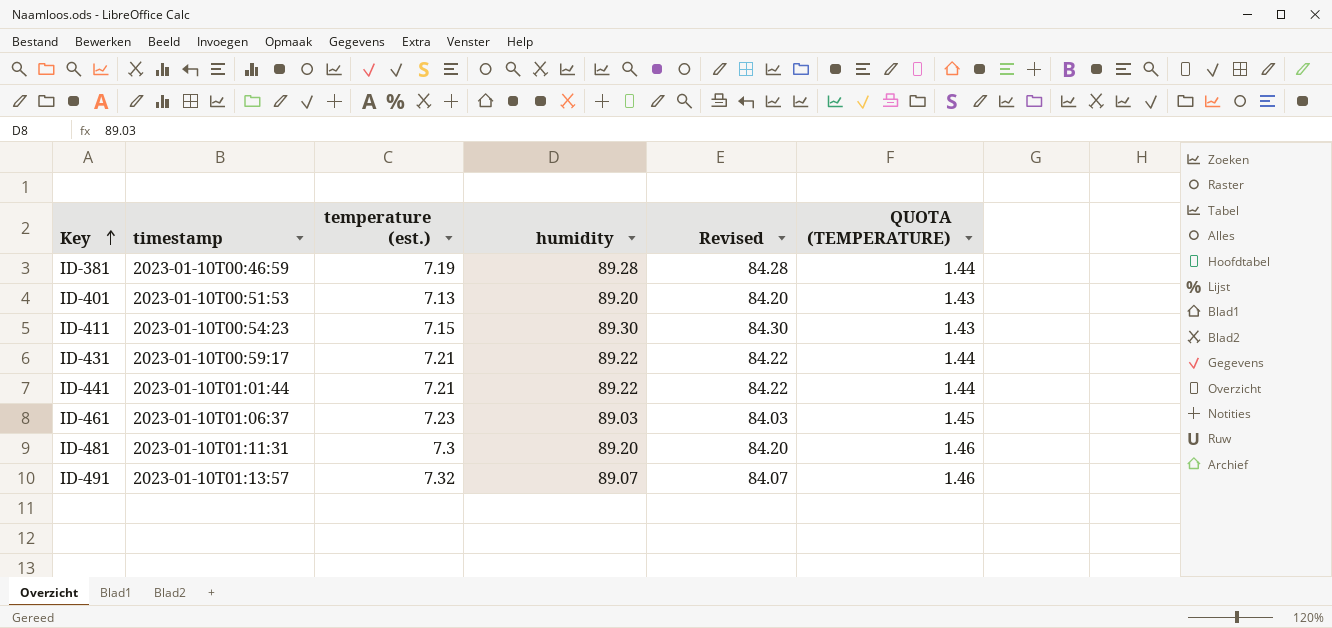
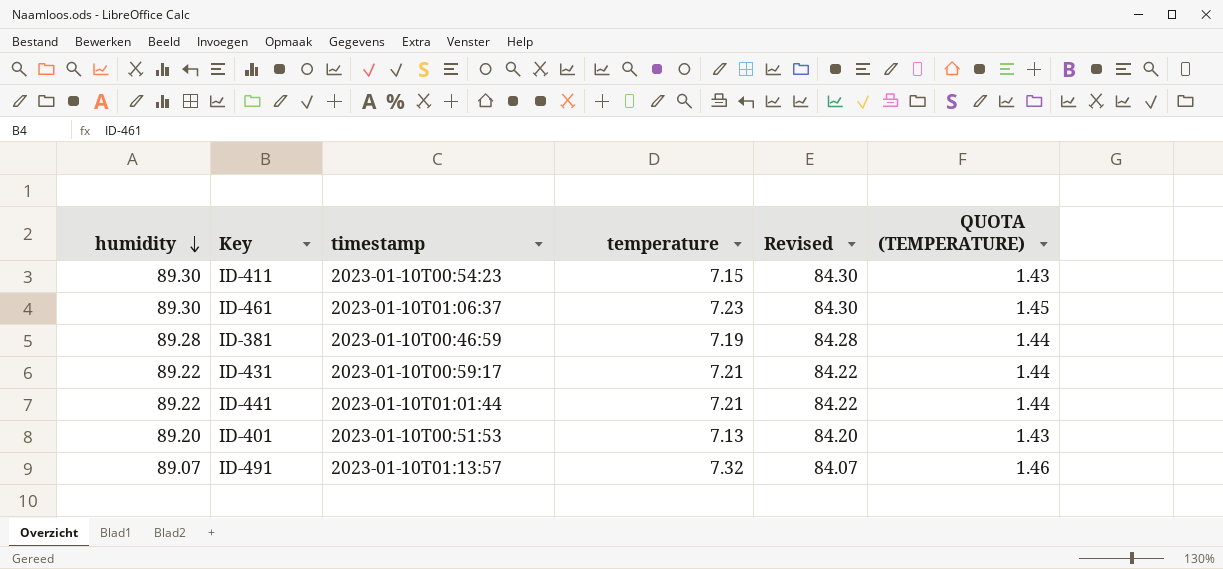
row order: Key ascending -> humidity descending
column humidity | position: 4 -> 1
column name: temperature (est.) -> temperature
row ID-481: 2023-01-10T01:11:31 | 7.3 | 89.20 | 84.20 | 1.46 -> none
ID-461 | humidity: 89.03 -> 89.30
ID-461 | Revised: 84.03 -> 84.30

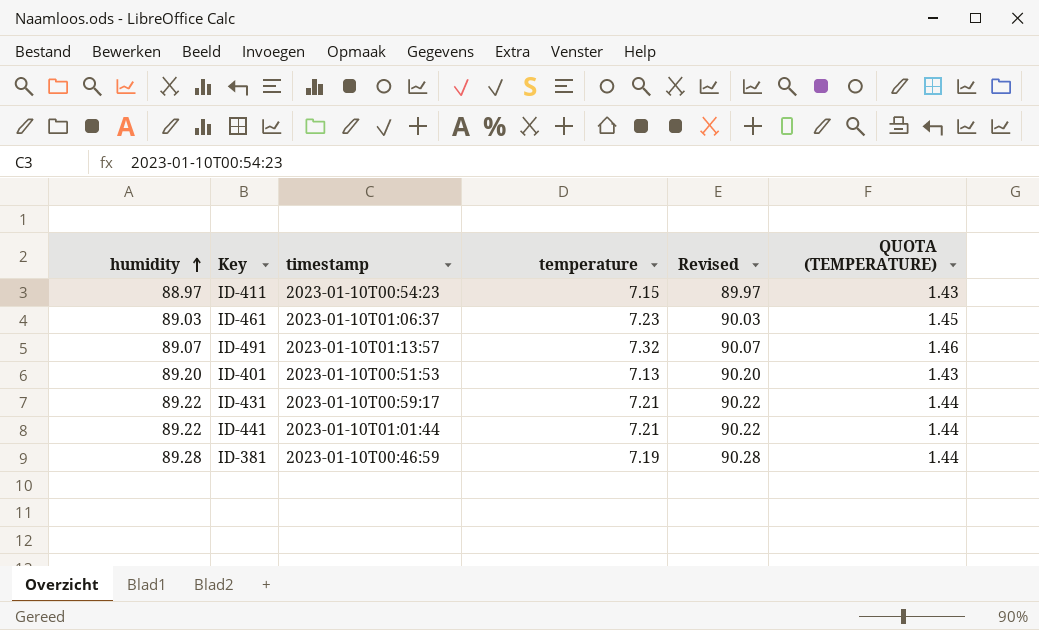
row order: humidity descending -> humidity ascending
column Revised | formula: [humidity] - 5 -> [humidity] + 1
ID-411 | humidity: 89.30 -> 88.97
ID-461 | humidity: 89.30 -> 89.03

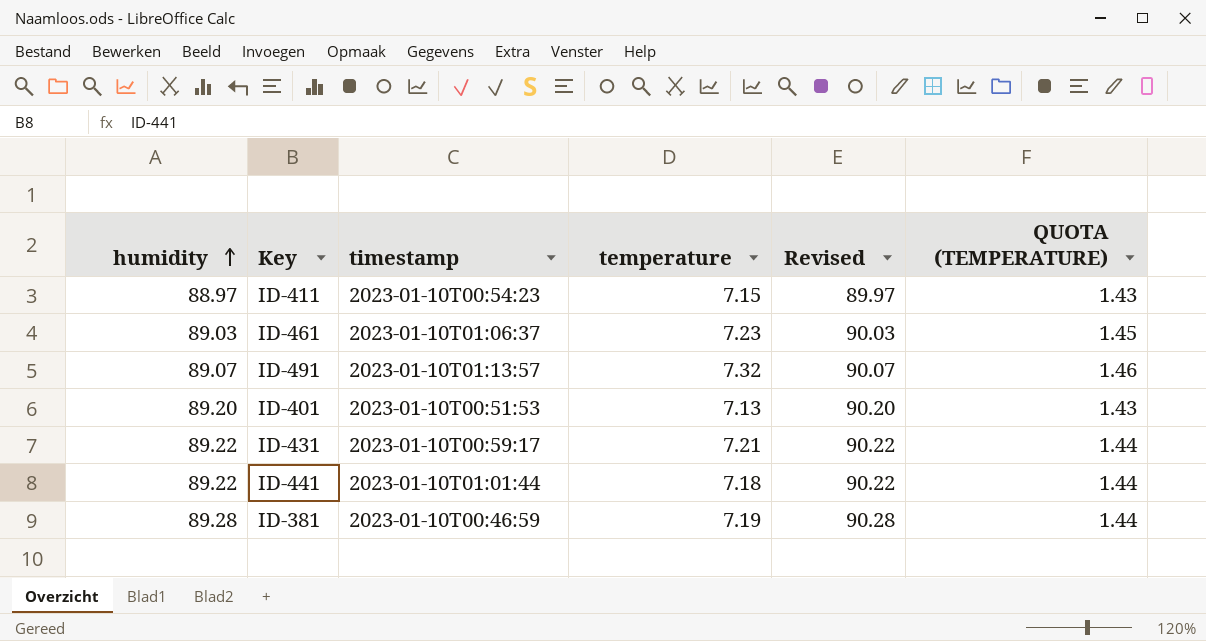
ID-441 | temperature: 7.21 -> 7.18

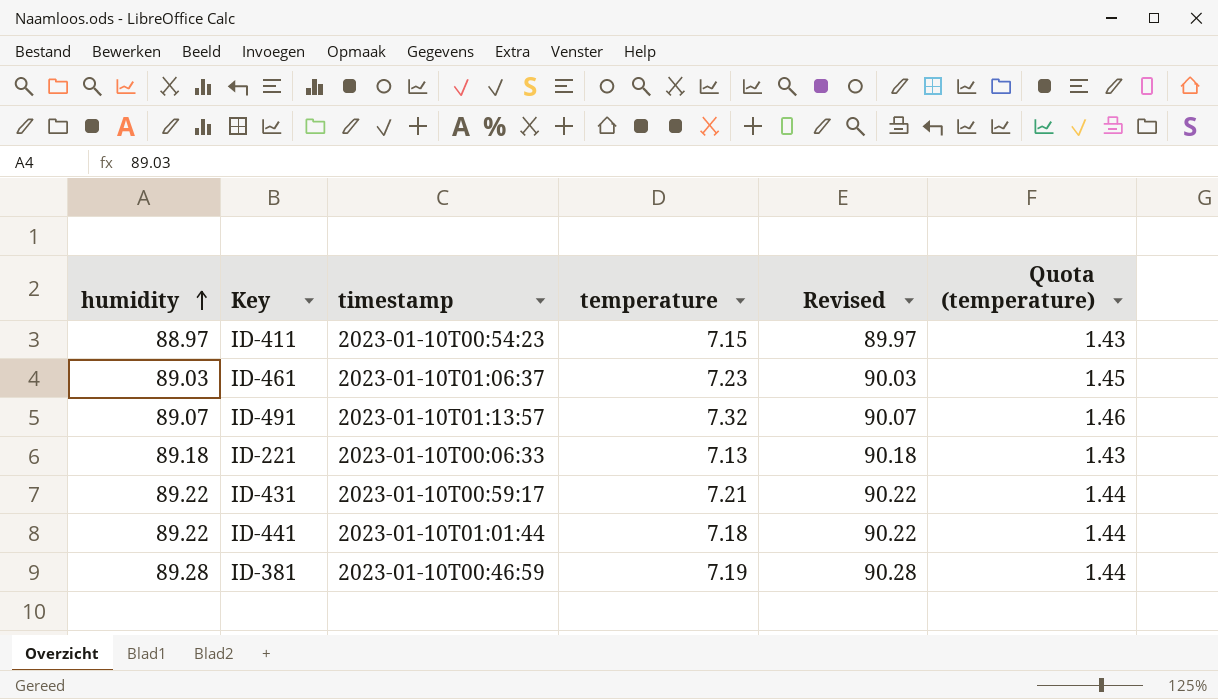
column name: QUOTA (TEMPERATURE) -> Quota (temperature)
row ID-401: 89.20 | 2023-01-10T00:51:53 | 7.13 | 90.20 | 1.43 -> none
row ID-221: none -> 89.18 | 2023-01-10T00:06:33 | 7.13 | 90.18 | 1.43

